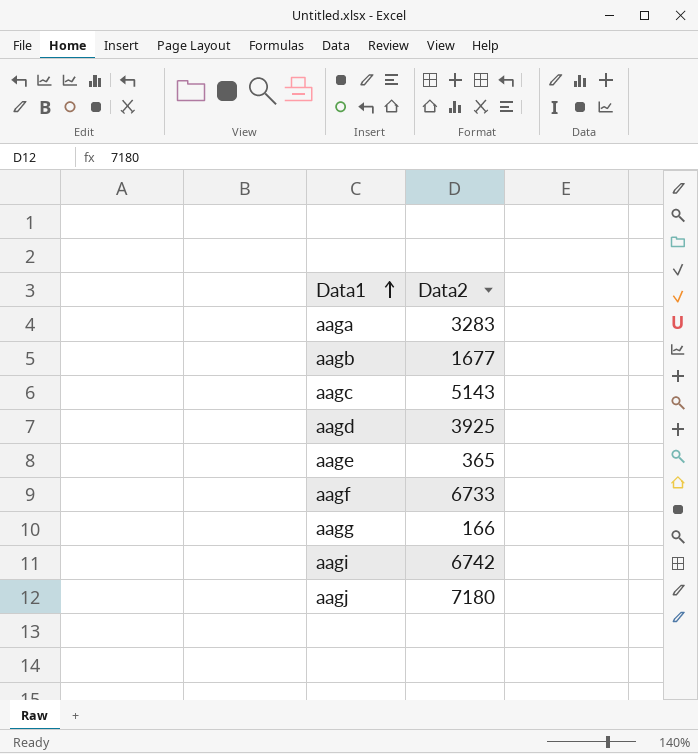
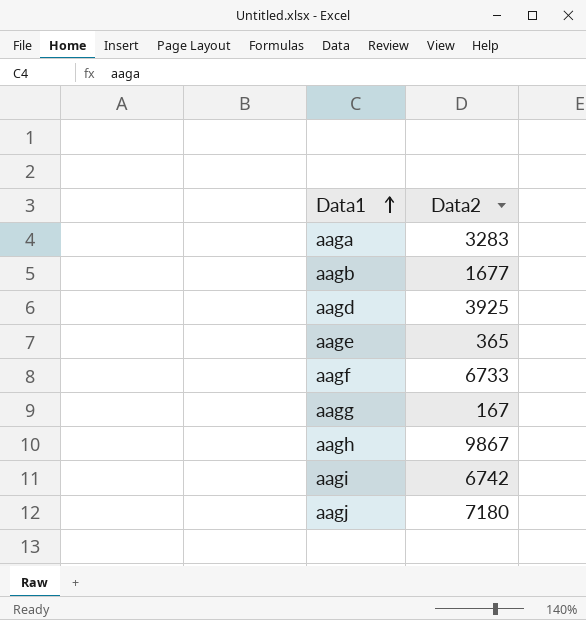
row aagc: 5143 -> none
aagg | Data2: 166 -> 167
row aagh: none -> 9867

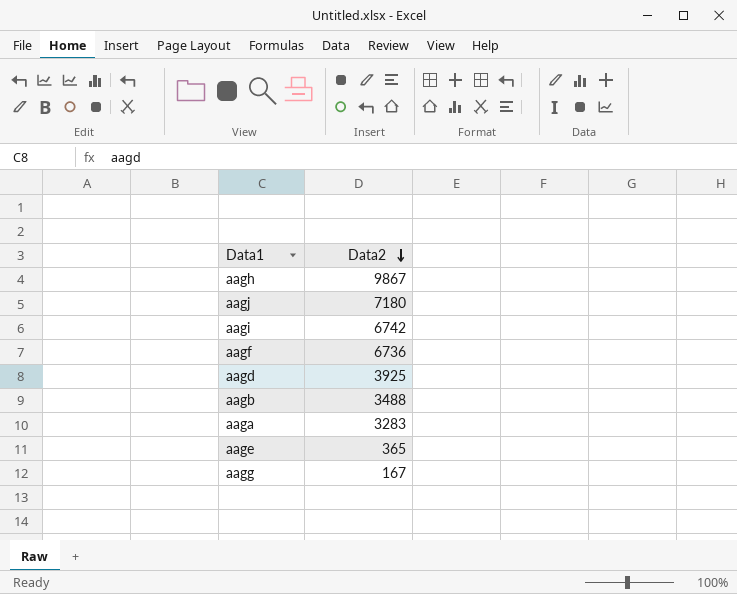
row order: Data1 ascending -> Data2 descending
aagf | Data2: 6733 -> 6736
aagb | Data2: 1677 -> 3488

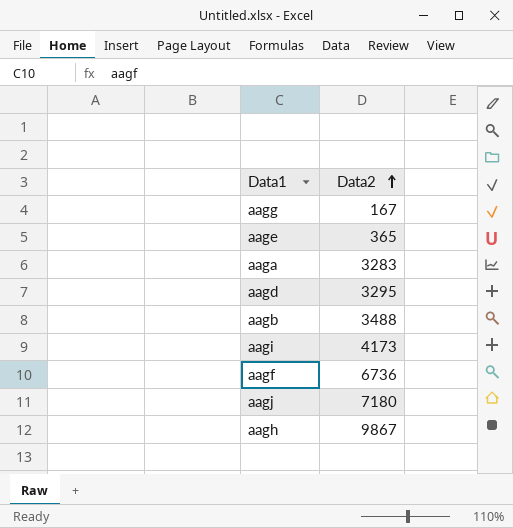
row order: Data2 descending -> Data2 ascending
aagd | Data2: 3925 -> 3295
aagi | Data2: 6742 -> 4173

